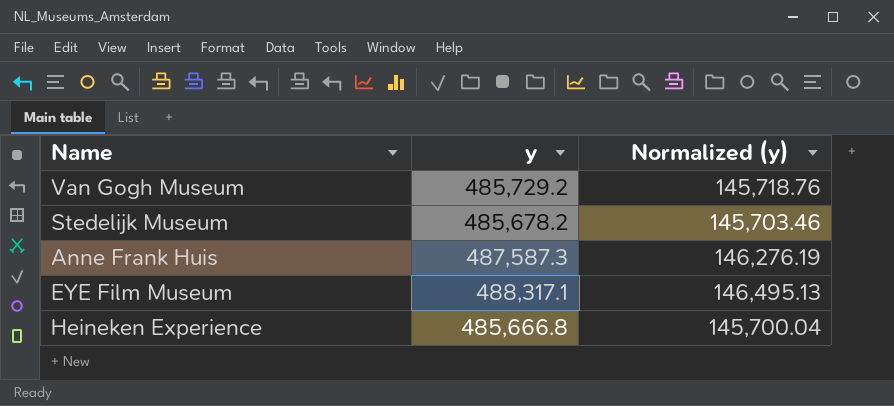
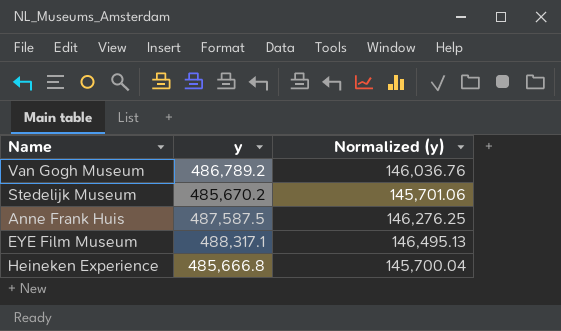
Van Gogh Museum | y: 485,729.2 -> 486,789.2
Van Gogh Museum | Normalized (y): 145,718.76 -> 146,036.76
Stedelijk Museum | y: 485,678.2 -> 485,670.2
Stedelijk Museum | Normalized (y): 145,703.46 -> 145,701.06
Anne Frank Huis | y: 487,587.3 -> 487,587.5
Anne Frank Huis | Normalized (y): 146,276.19 -> 146,276.25

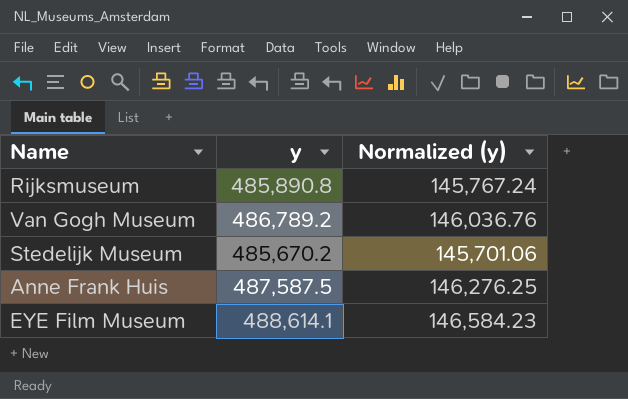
row Heineken Experience: 485,666.8 | 145,700.04 -> none
row Rijksmuseum: none -> 485,890.8 | 145,767.24
EYE Film Museum | y: 488,317.1 -> 488,614.1
EYE Film Museum | Normalized (y): 146,495.13 -> 146,584.23

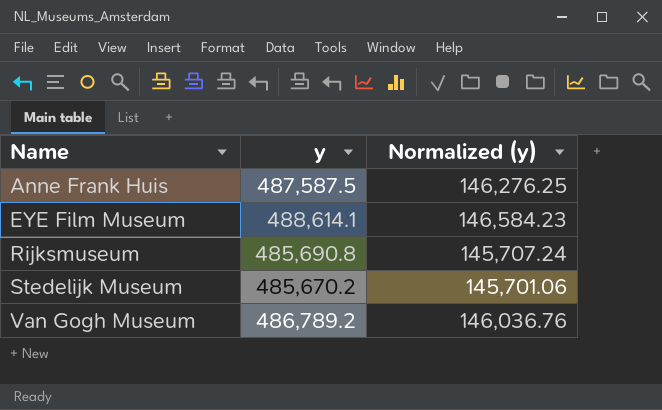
row order: none -> Name ascending
Rijksmuseum | y: 485,890.8 -> 485,690.8
Rijksmuseum | Normalized (y): 145,767.24 -> 145,707.24

